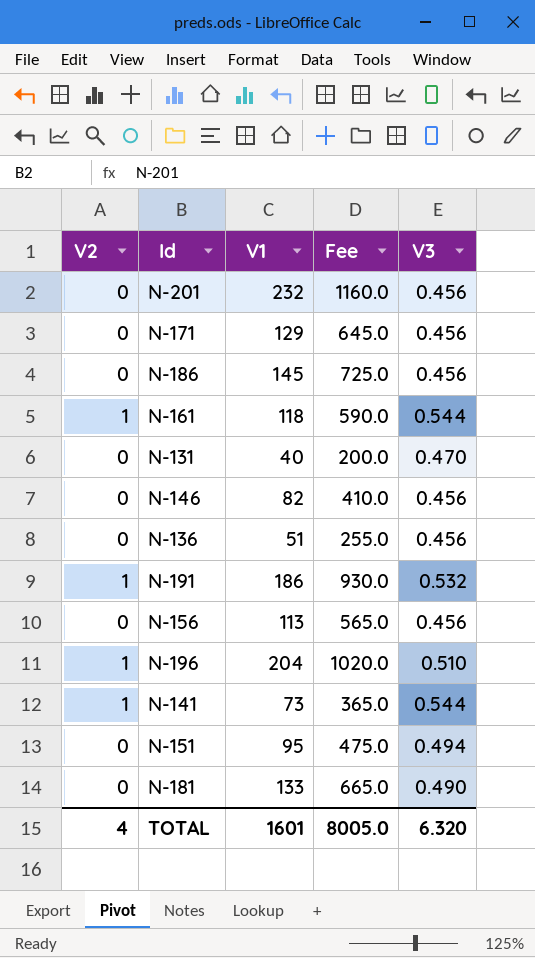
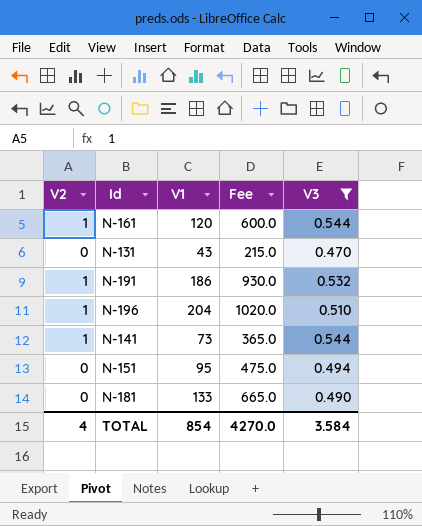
filter: none -> V3 != 0.456
N-161 | V1: 118 -> 120
N-161 | Fee: 590.0 -> 600.0
N-131 | V1: 40 -> 43
N-131 | Fee: 200.0 -> 215.0
TOTAL | V1: 1601 -> 854
TOTAL | Fee: 8005.0 -> 4270.0
TOTAL | V3: 6.320 -> 3.584

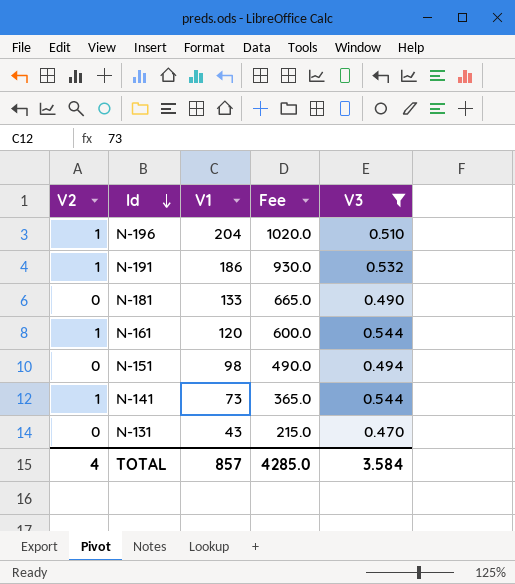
row order: none -> Id descending
N-151 | V1: 95 -> 98
N-151 | Fee: 475.0 -> 490.0
TOTAL | V1: 854 -> 857
TOTAL | Fee: 4270.0 -> 4285.0

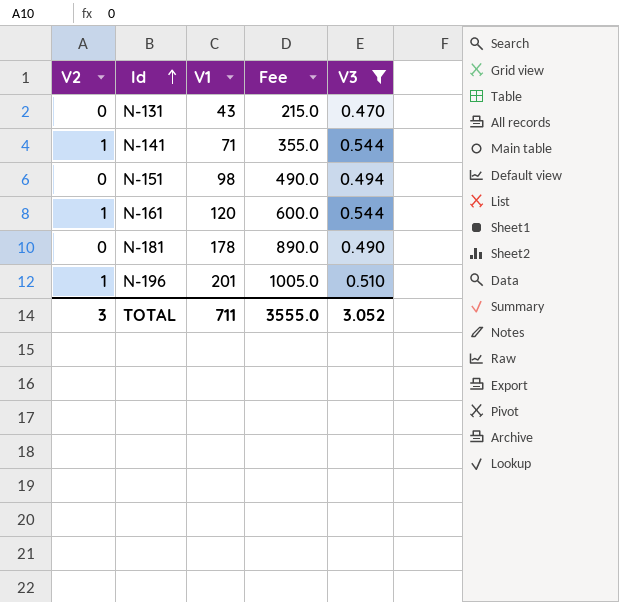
row order: Id descending -> Id ascending
row N-191: 1 | 186 | 930.0 | 0.532 -> none
N-141 | V1: 73 -> 71
N-141 | Fee: 365.0 -> 355.0
N-181 | V1: 133 -> 178
N-181 | Fee: 665.0 -> 890.0
N-196 | V1: 204 -> 201
N-196 | Fee: 1020.0 -> 1005.0
TOTAL | V2: 4 -> 3
TOTAL | V1: 857 -> 711
TOTAL | Fee: 4285.0 -> 3555.0
TOTAL | V3: 3.584 -> 3.052

